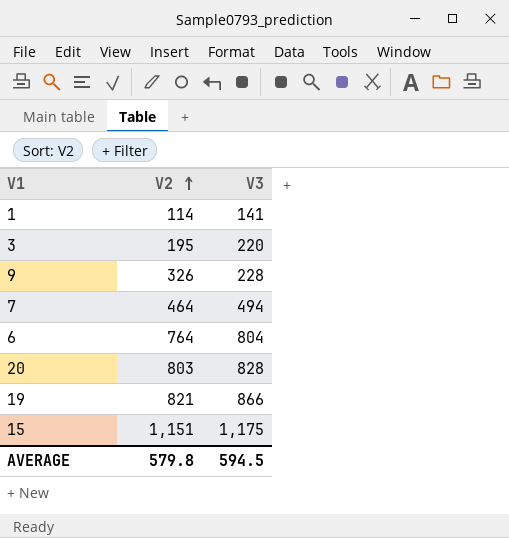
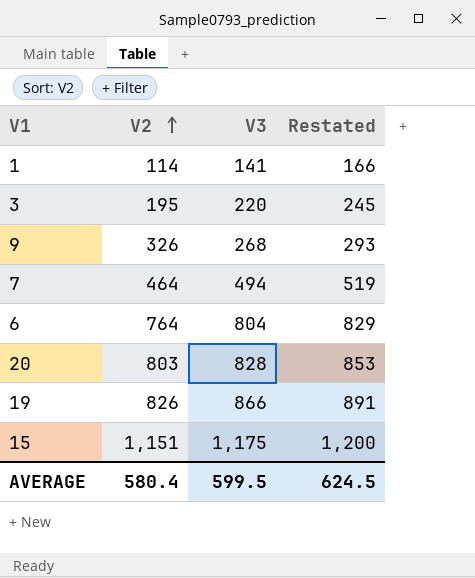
column Restated | formula: none -> [V3] + 25
9 | V3: 228 -> 268
19 | V2: 821 -> 826
AVERAGE | V2: 579.8 -> 580.4
AVERAGE | V3: 594.5 -> 599.5

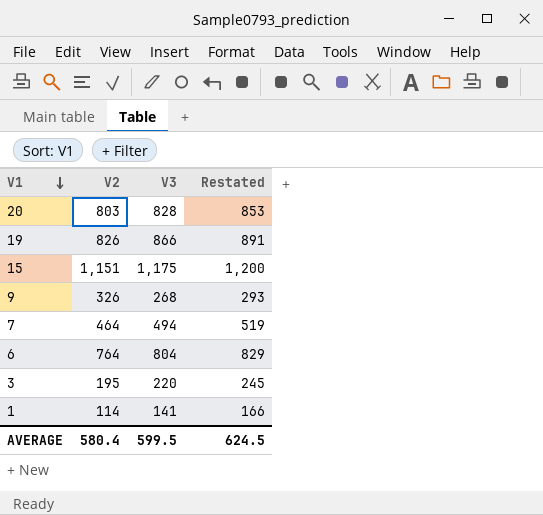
row order: V2 ascending -> V1 descending

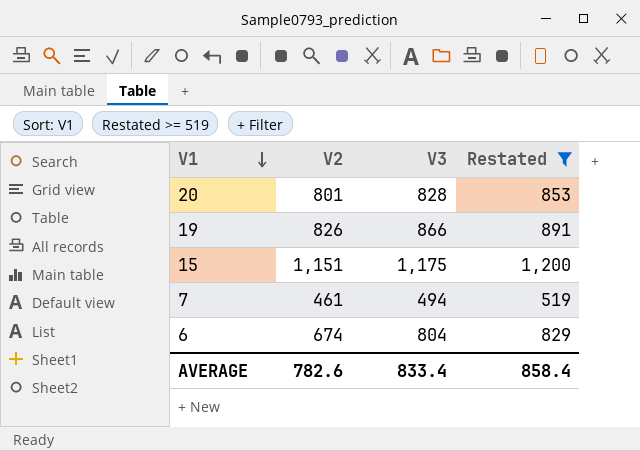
filter: none -> Restated >= 519
20 | V2: 803 -> 801
7 | V2: 464 -> 461
6 | V2: 764 -> 674
AVERAGE | V2: 580.4 -> 782.6
AVERAGE | V3: 599.5 -> 833.4
AVERAGE | Restated: 624.5 -> 858.4

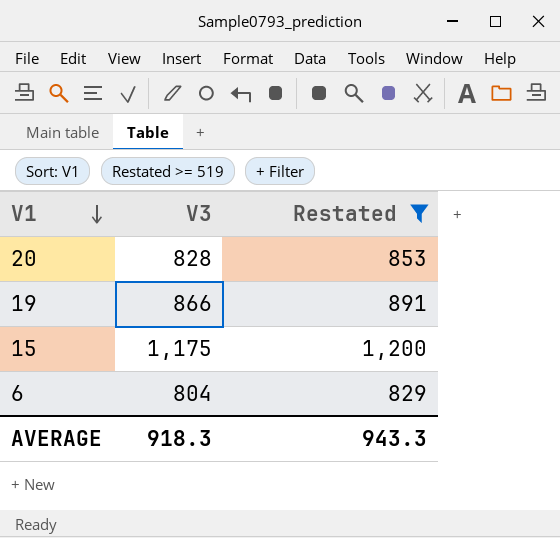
column V2 | position: 2 -> none
row 7: 461 | 494 | 519 -> none
AVERAGE | V3: 833.4 -> 918.3
AVERAGE | Restated: 858.4 -> 943.3

